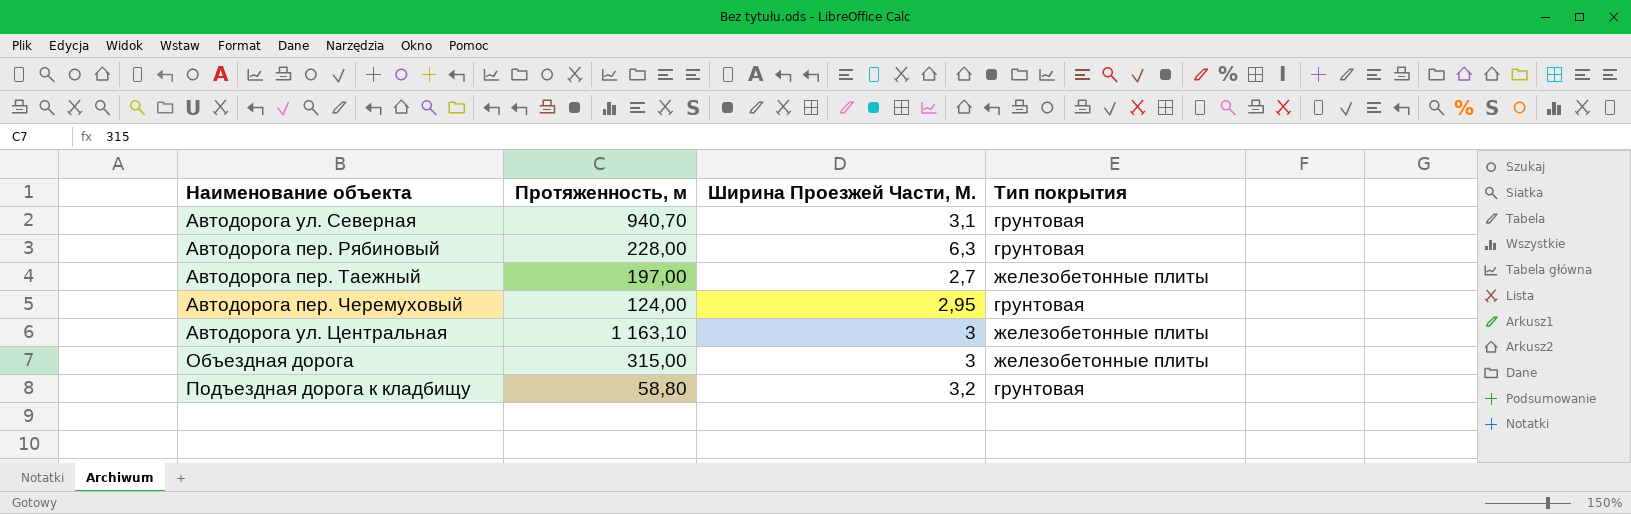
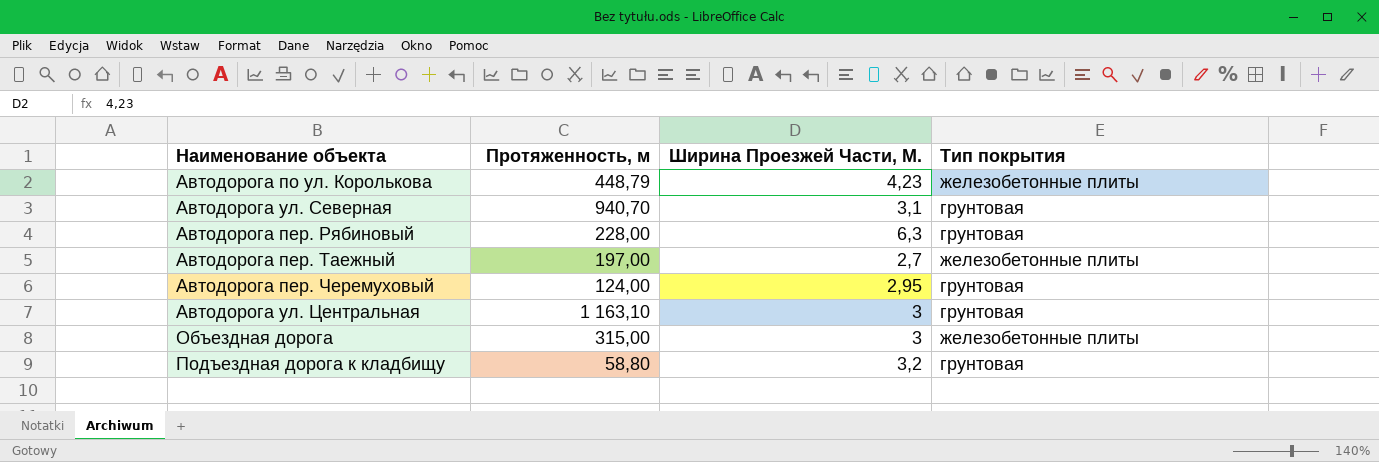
row Автодорога по ул. Королькова: none -> 448,79 | 4,23 | железобетонные плиты
Автодорога ул. Центральная | Тип покрытия: железобетонные плиты -> грунтовая

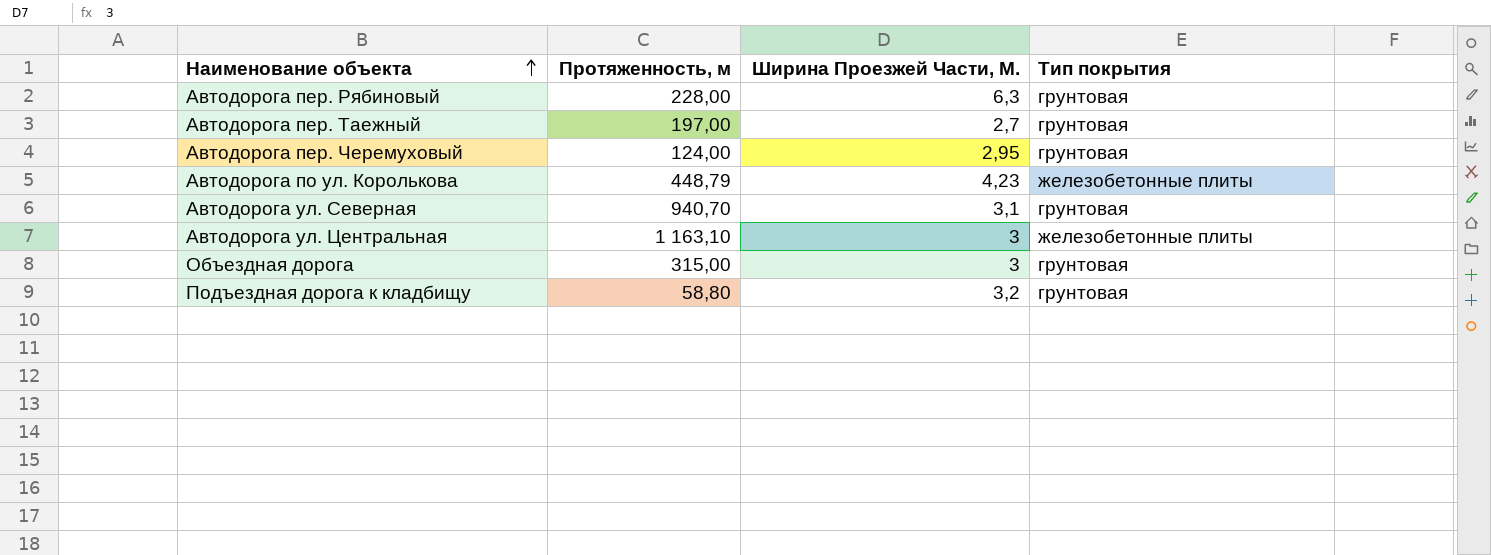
row order: none -> Наименование объекта ascending
Автодорога пер. Таежный | Тип покрытия: железобетонные плиты -> грунтовая
Автодорога ул. Центральная | Тип покрытия: грунтовая -> железобетонные плиты
Объездная дорога | Тип покрытия: железобетонные плиты -> грунтовая

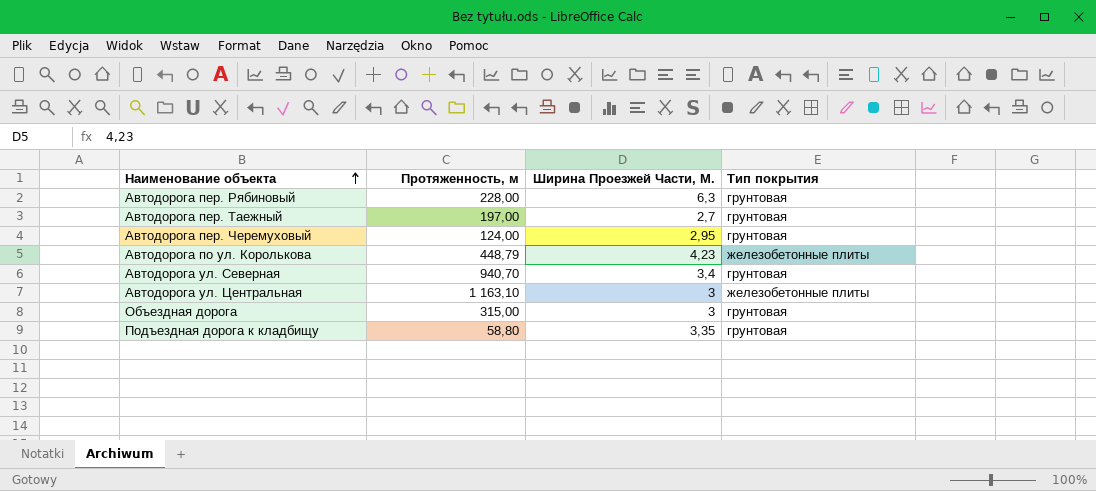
Автодорога ул. Северная | Ширина Проезжей Части, М.: 3,1 -> 3,4
Подъездная дорога к кладбищу | Ширина Проезжей Части, М.: 3,2 -> 3,35

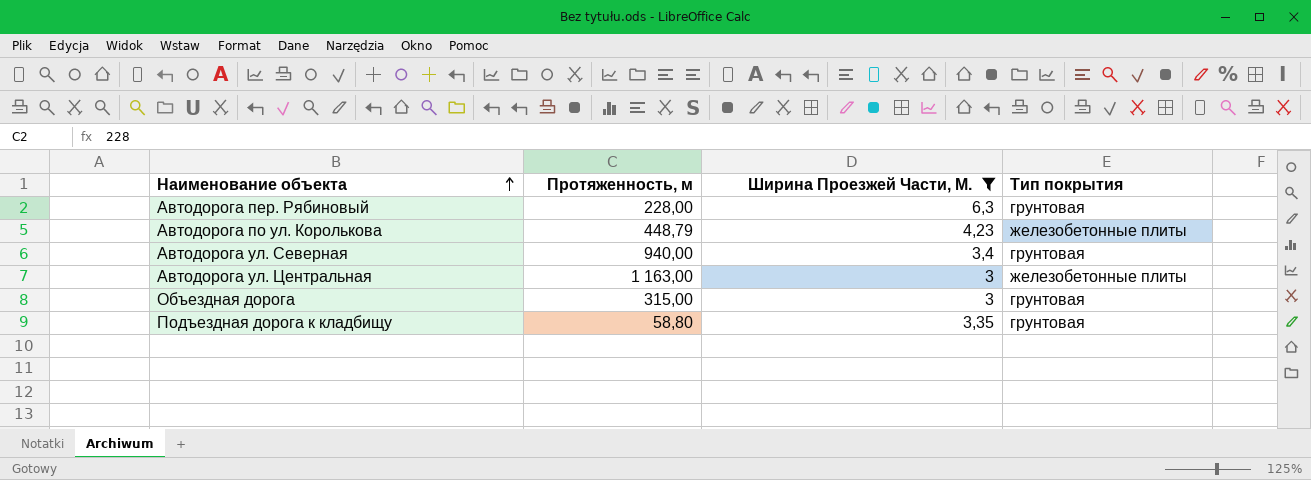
filter: none -> Ширина Проезжей Части, М. >= 3
Автодорога ул. Северная | Протяженность, м: 940,70 -> 940,00
Автодорога ул. Центральная | Протяженность, м: 1 163,10 -> 1 163,00

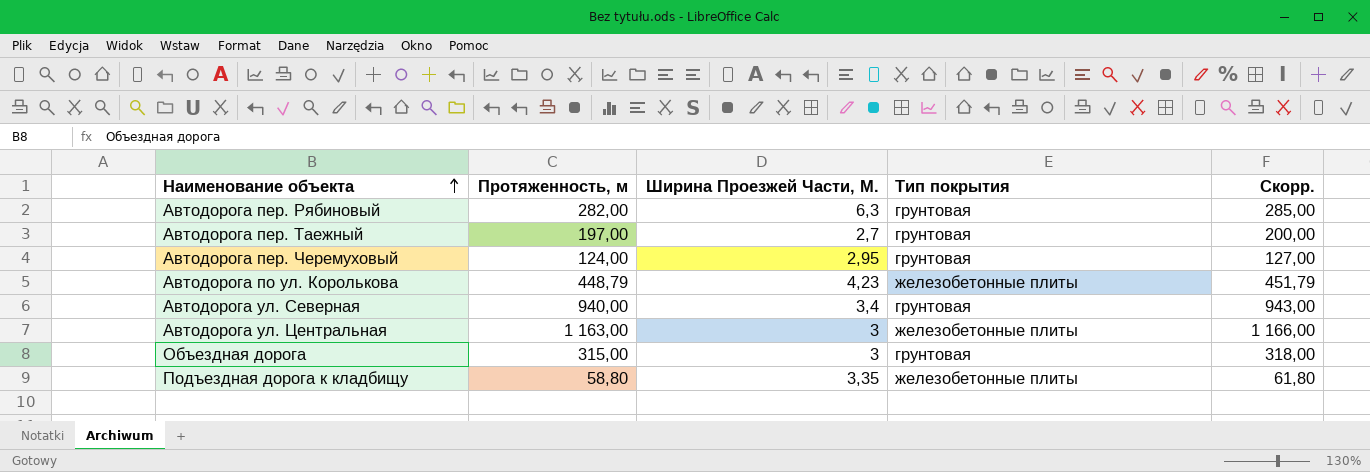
filter: Ширина Проезжей Части, М. >= 3 -> none
column Скорр. | formula: none -> [Протяженность, м] + 3
Автодорога пер. Рябиновый | Протяженность, м: 228,00 -> 282,00
Подъездная дорога к кладбищу | Тип покрытия: грунтовая -> железобетонные плиты

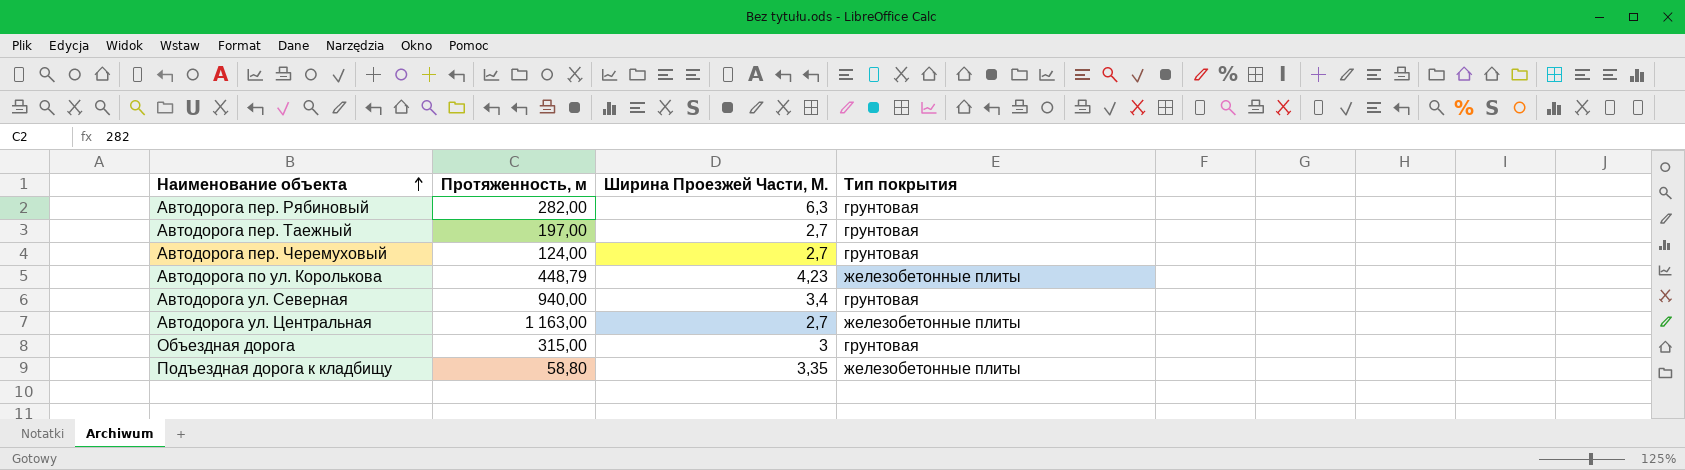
column Скорр. | formula: [Протяженность, м] + 3 -> none
Автодорога пер. Черемуховый | Ширина Проезжей Части, М.: 2,95 -> 2,7
Автодорога ул. Центральная | Ширина Проезжей Части, М.: 3 -> 2,7

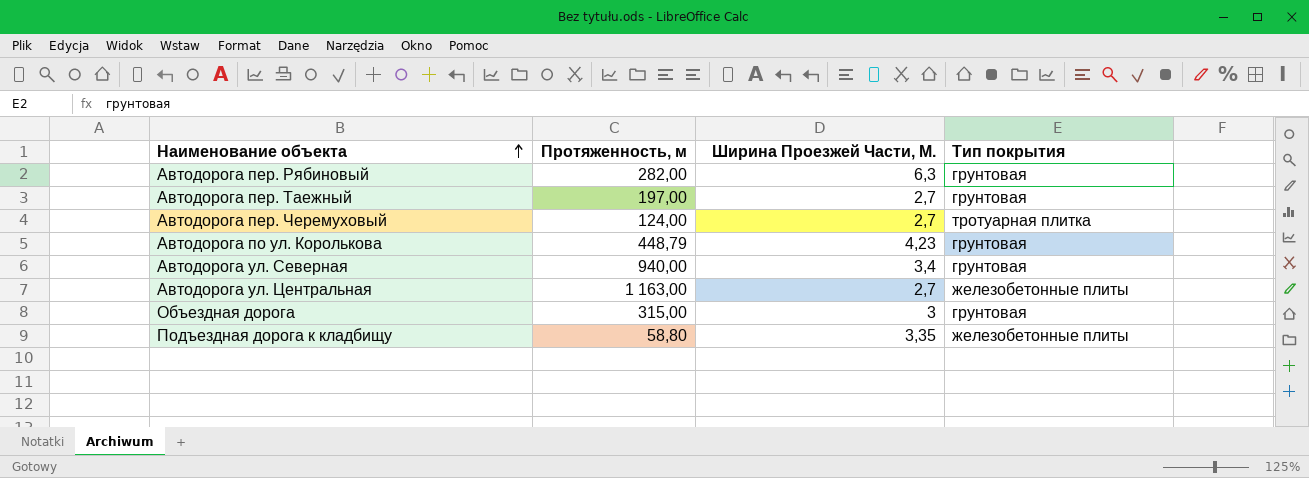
Автодорога пер. Черемуховый | Тип покрытия: грунтовая -> тротуарная плитка
Автодорога по ул. Королькова | Тип покрытия: железобетонные плиты -> грунтовая

